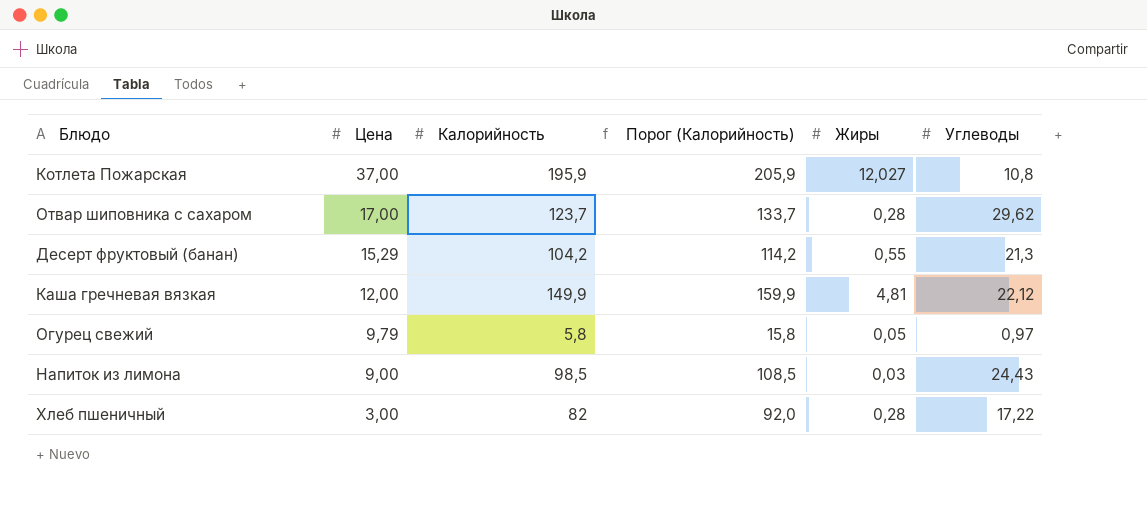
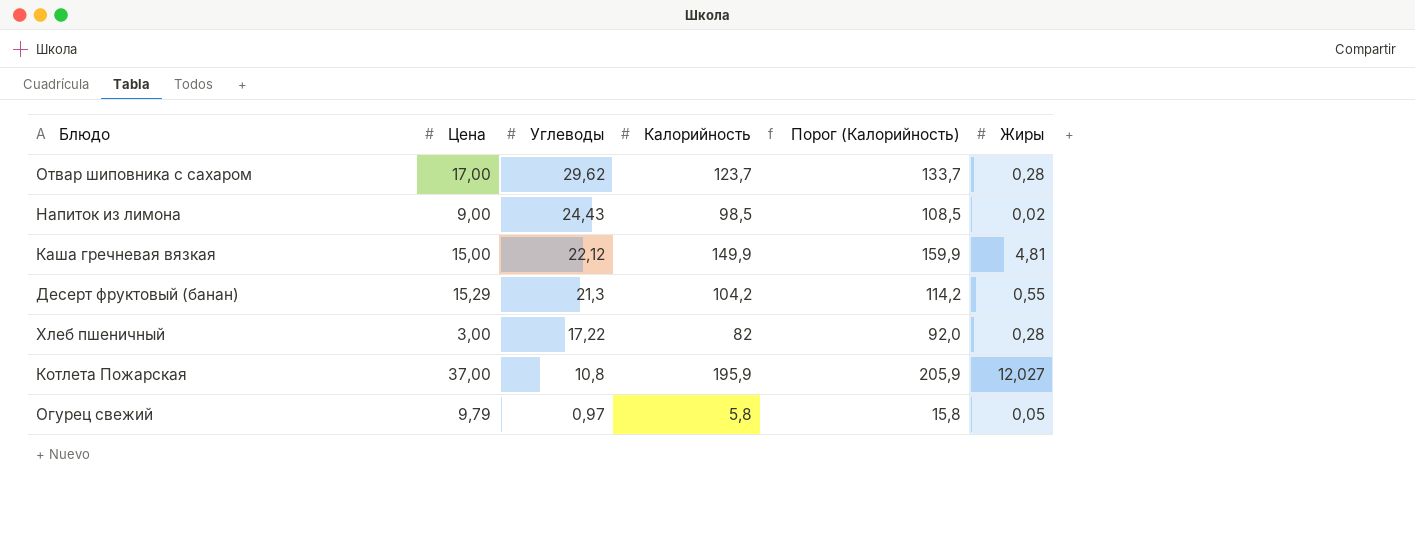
row order: Цена descending -> Углеводы descending
column Углеводы | position: 6 -> 3
Напиток из лимона | Жиры: 0,03 -> 0,02
Каша гречневая вязкая | Цена: 12,00 -> 15,00

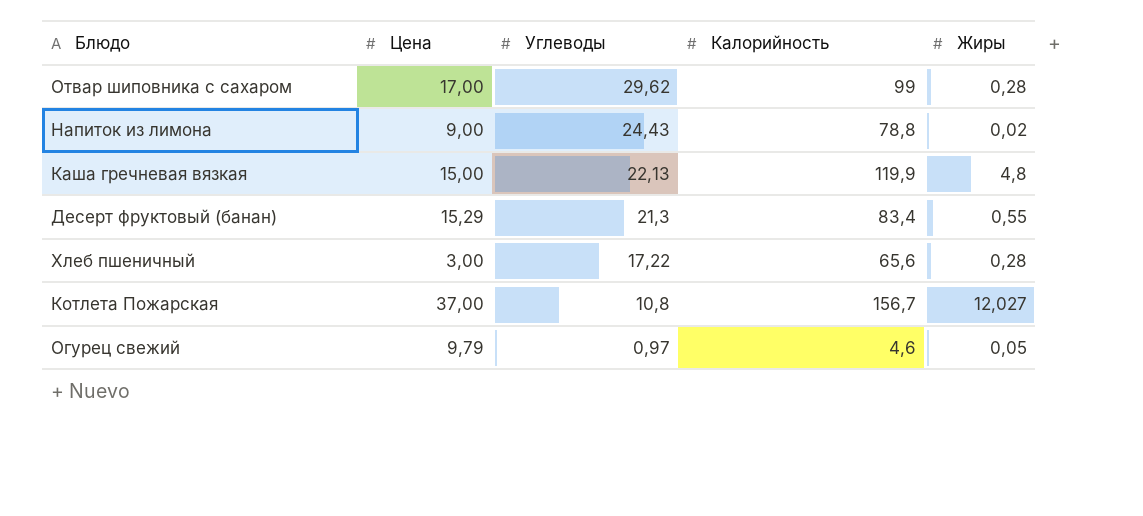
column Порог (Калорийность) | formula: [Калорийность] + 10 -> none
Отвар шиповника с сахаром | Калорийность: 123,7 -> 99
Напиток из лимона | Калорийность: 98,5 -> 78,8
Каша гречневая вязкая | Углеводы: 22,12 -> 22,13
Каша гречневая вязкая | Калорийность: 149,9 -> 119,9
Каша гречневая вязкая | Жиры: 4,81 -> 4,8
Десерт фруктовый (банан) | Калорийность: 104,2 -> 83,4
Хлеб пшеничный | Калорийность: 82 -> 65,6
Котлета Пожарская | Калорийность: 195,9 -> 156,7
Огурец свежий | Калорийность: 5,8 -> 4,6

